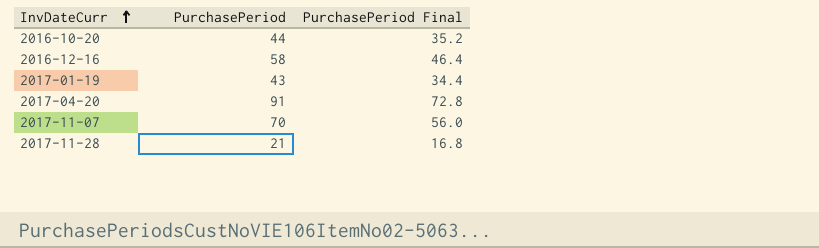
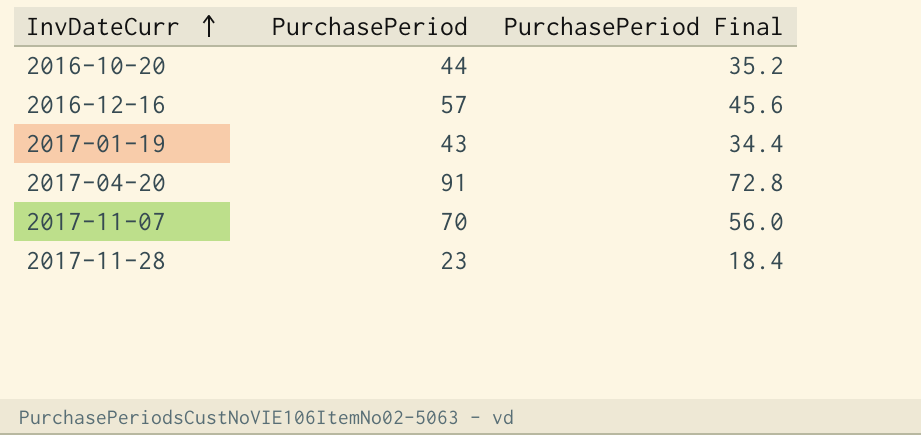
2016-12-16 | PurchasePeriod: 58 -> 57
2016-12-16 | PurchasePeriod Final: 46.4 -> 45.6
2017-11-28 | PurchasePeriod: 21 -> 23
2017-11-28 | PurchasePeriod Final: 16.8 -> 18.4

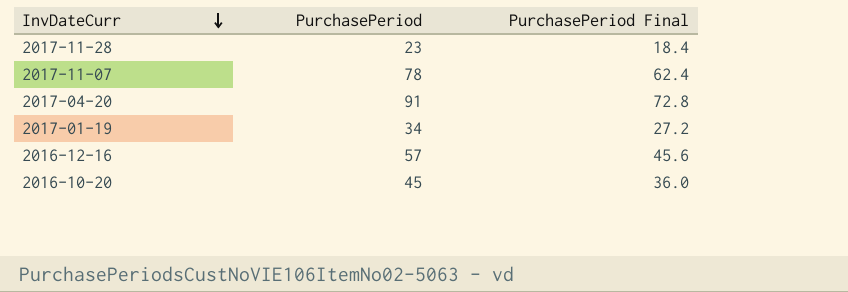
row order: InvDateCurr ascending -> InvDateCurr descending
2017-11-07 | PurchasePeriod: 70 -> 78
2017-11-07 | PurchasePeriod Final: 56.0 -> 62.4
2017-01-19 | PurchasePeriod: 43 -> 34
2017-01-19 | PurchasePeriod Final: 34.4 -> 27.2
2016-10-20 | PurchasePeriod: 44 -> 45
2016-10-20 | PurchasePeriod Final: 35.2 -> 36.0

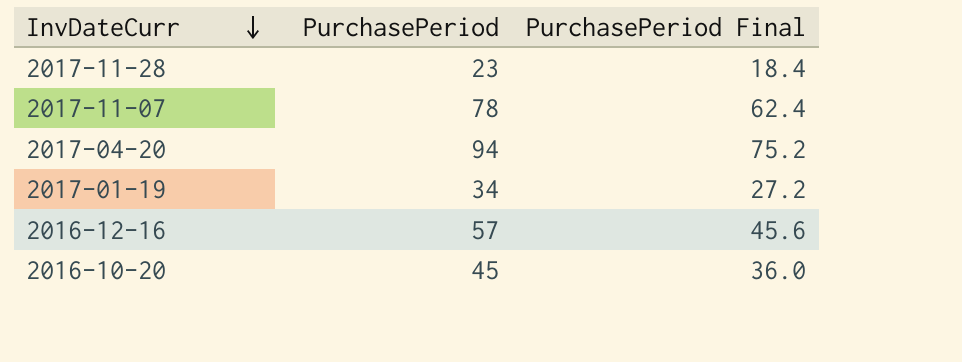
2017-04-20 | PurchasePeriod: 91 -> 94
2017-04-20 | PurchasePeriod Final: 72.8 -> 75.2

